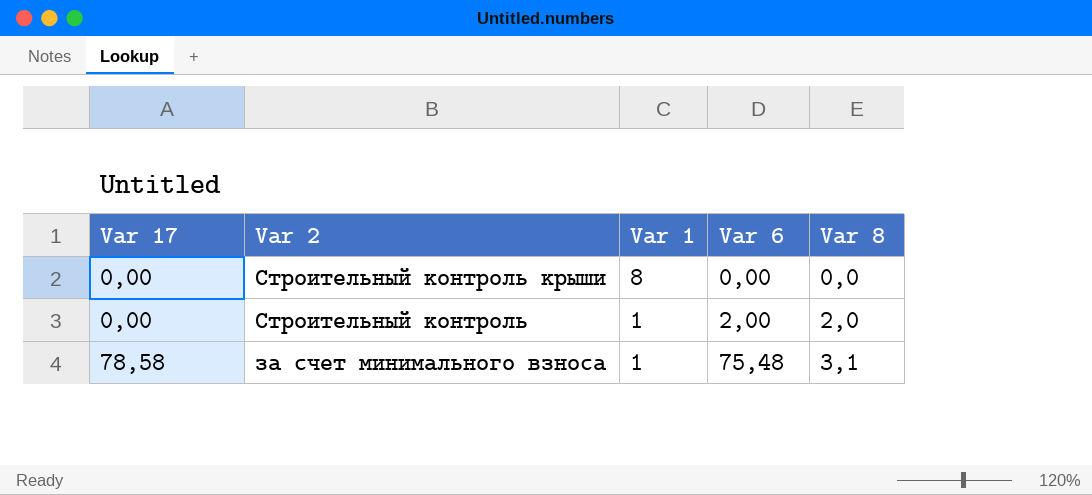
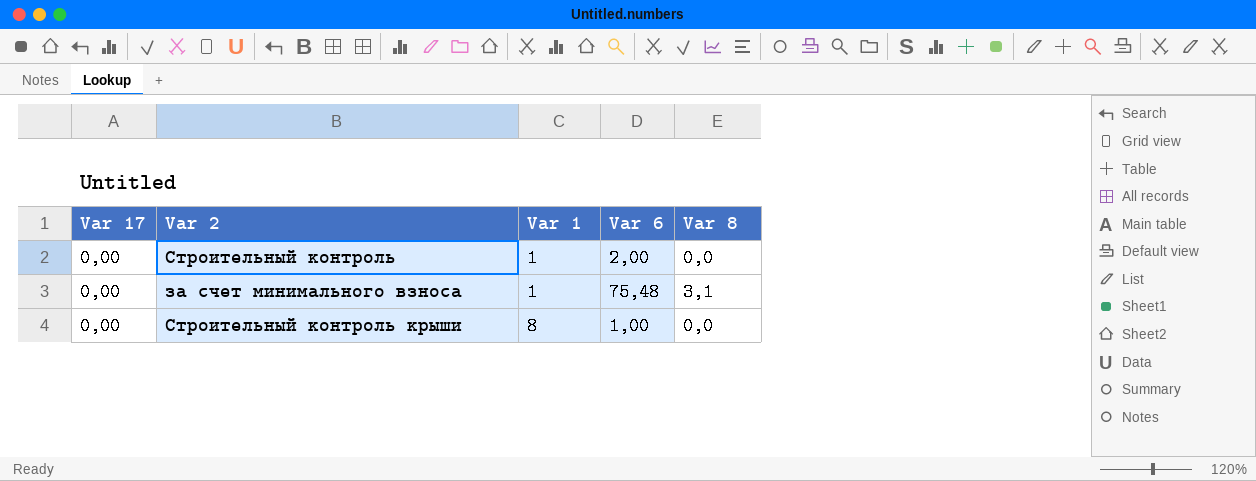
row order: Var 17 ascending -> Var 1 ascending
Строительный контроль | Var 8: 2,0 -> 0,0
за счет минимального взноса | Var 17: 78,58 -> 0,00
Строительный контроль крыши | Var 6: 0,00 -> 1,00

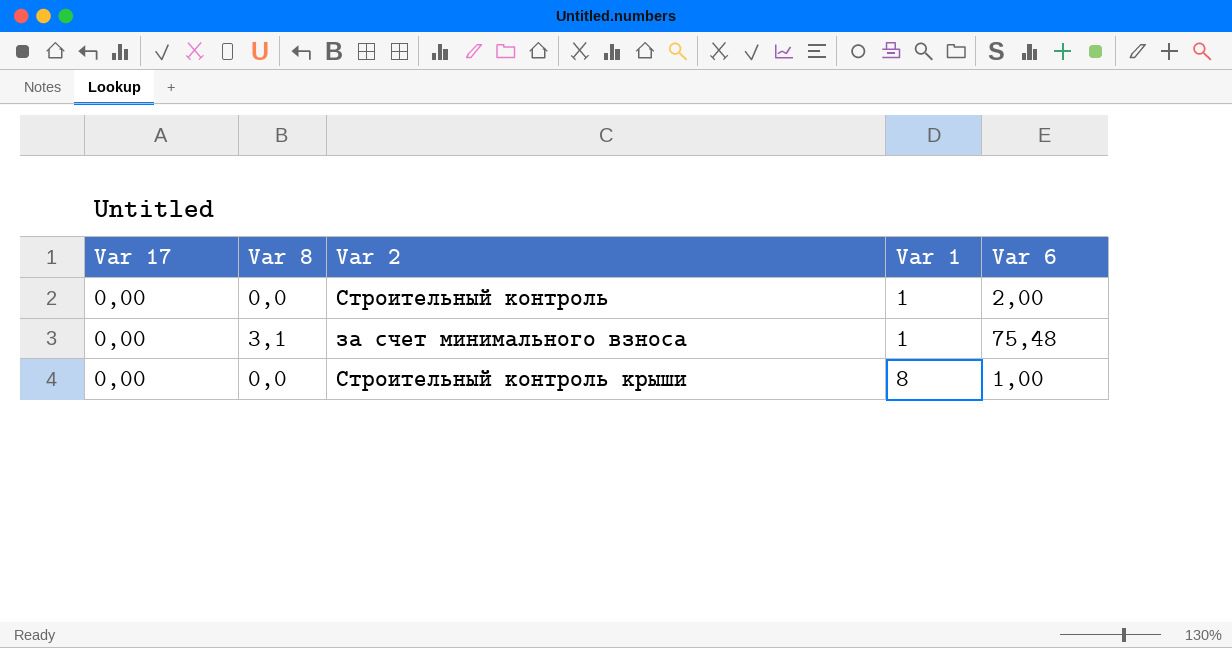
column Var 8 | position: 5 -> 2

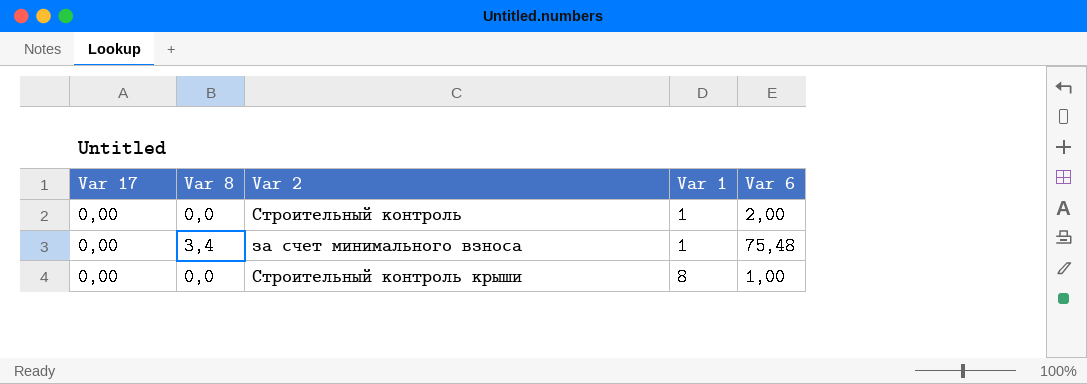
за счет минимального взноса | Var 8: 3,1 -> 3,4

